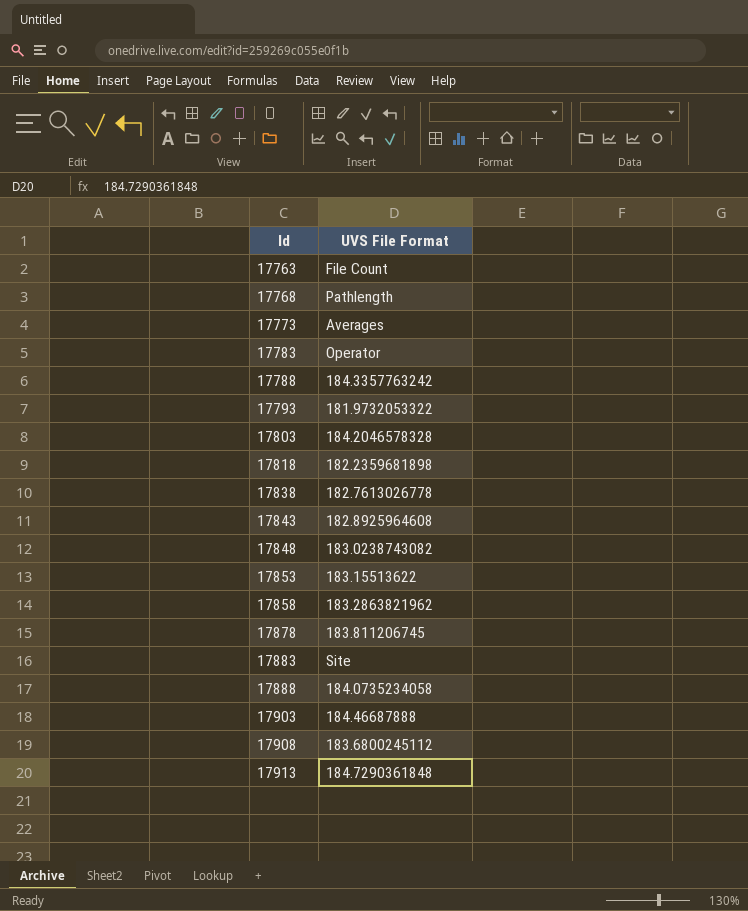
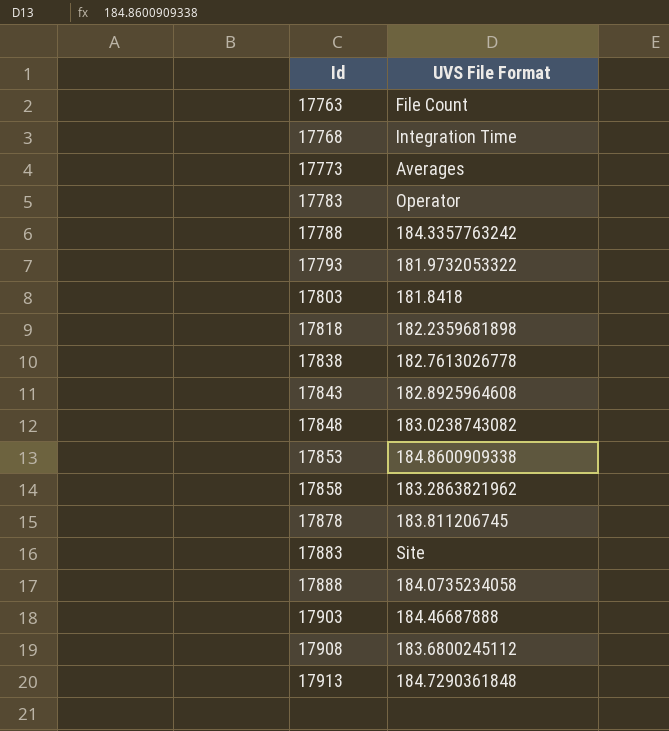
17768 | UVS File Format: Pathlength -> Integration Time
17803 | UVS File Format: 184.2046578328 -> 181.8418
17853 | UVS File Format: 183.15513622 -> 184.8600909338

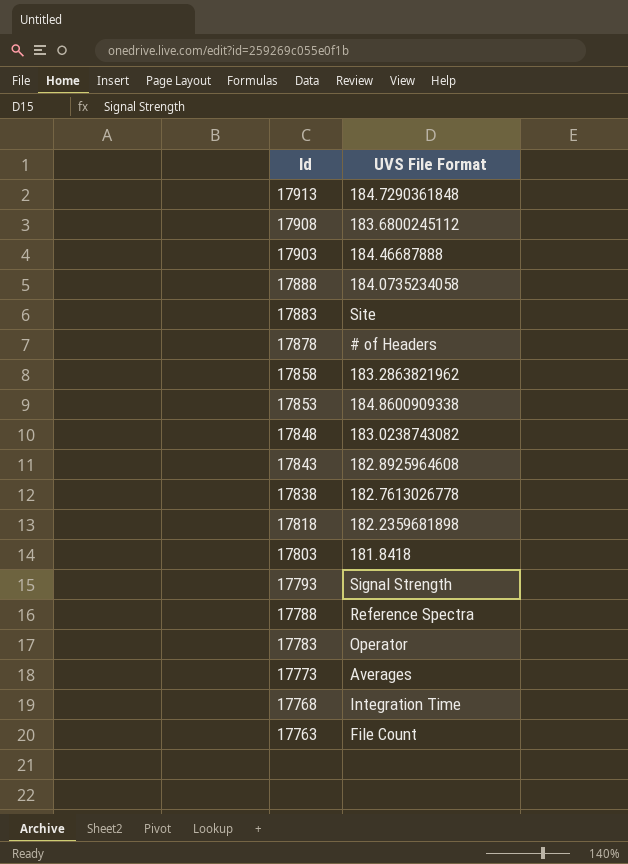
row order: Id ascending -> Id descending
17878 | UVS File Format: 183.811206745 -> # of Headers
17793 | UVS File Format: 181.9732053322 -> Signal Strength
17788 | UVS File Format: 184.3357763242 -> Reference Spectra

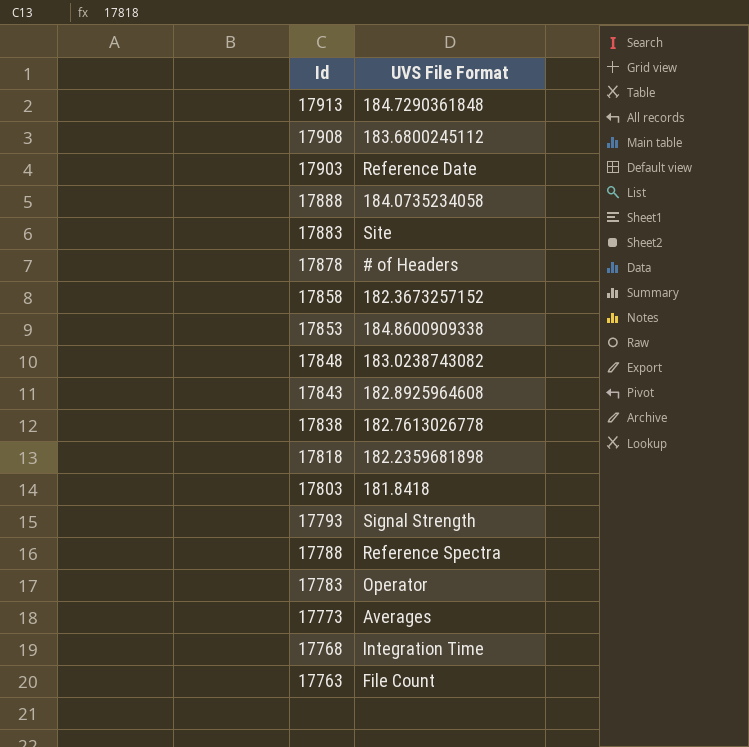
17903 | UVS File Format: 184.46687888 -> Reference Date
17858 | UVS File Format: 183.2863821962 -> 182.3673257152

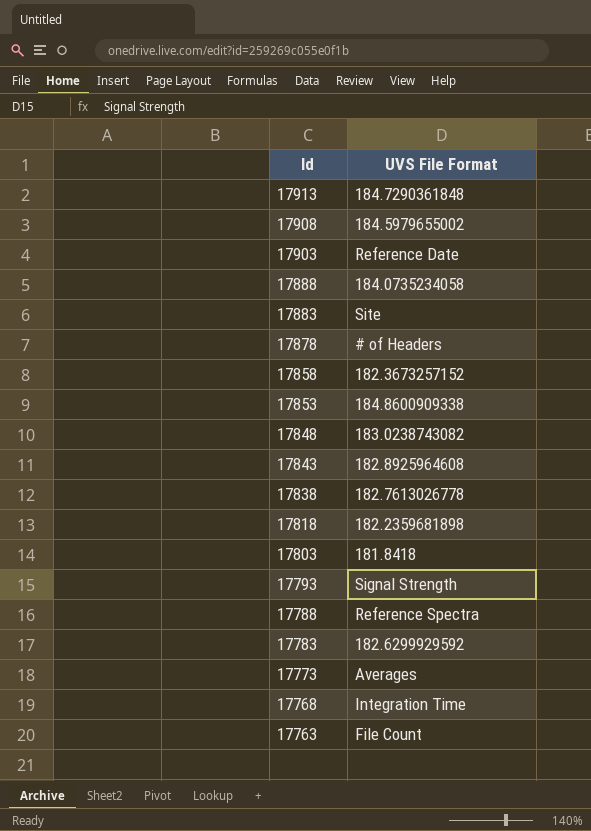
17908 | UVS File Format: 183.6800245112 -> 184.5979655002
17783 | UVS File Format: Operator -> 182.6299929592

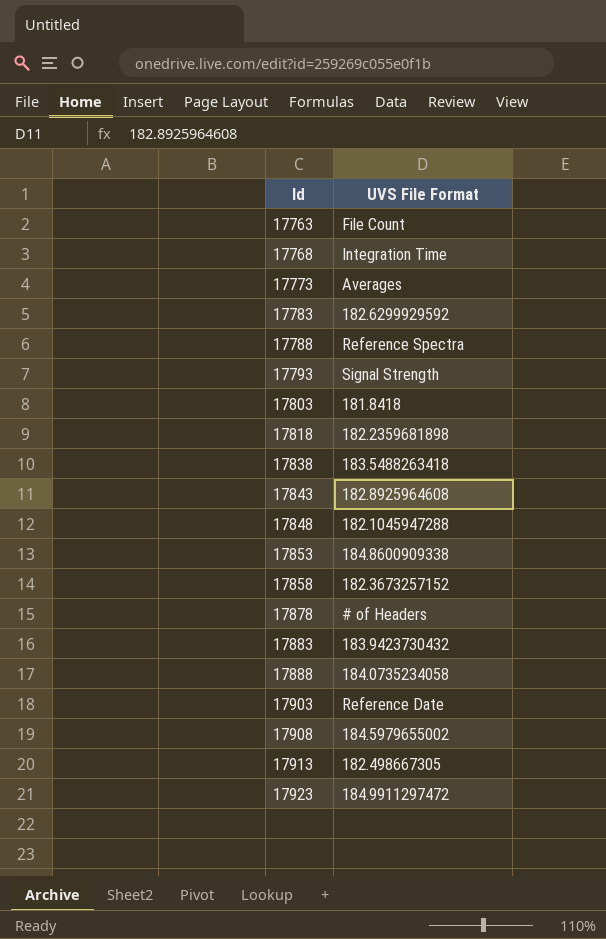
row order: Id descending -> Id ascending
17838 | UVS File Format: 182.7613026778 -> 183.5488263418
17848 | UVS File Format: 183.0238743082 -> 182.1045947288
17883 | UVS File Format: Site -> 183.9423730432
17913 | UVS File Format: 184.7290361848 -> 182.498667305
row 17923: none -> 184.9911297472

